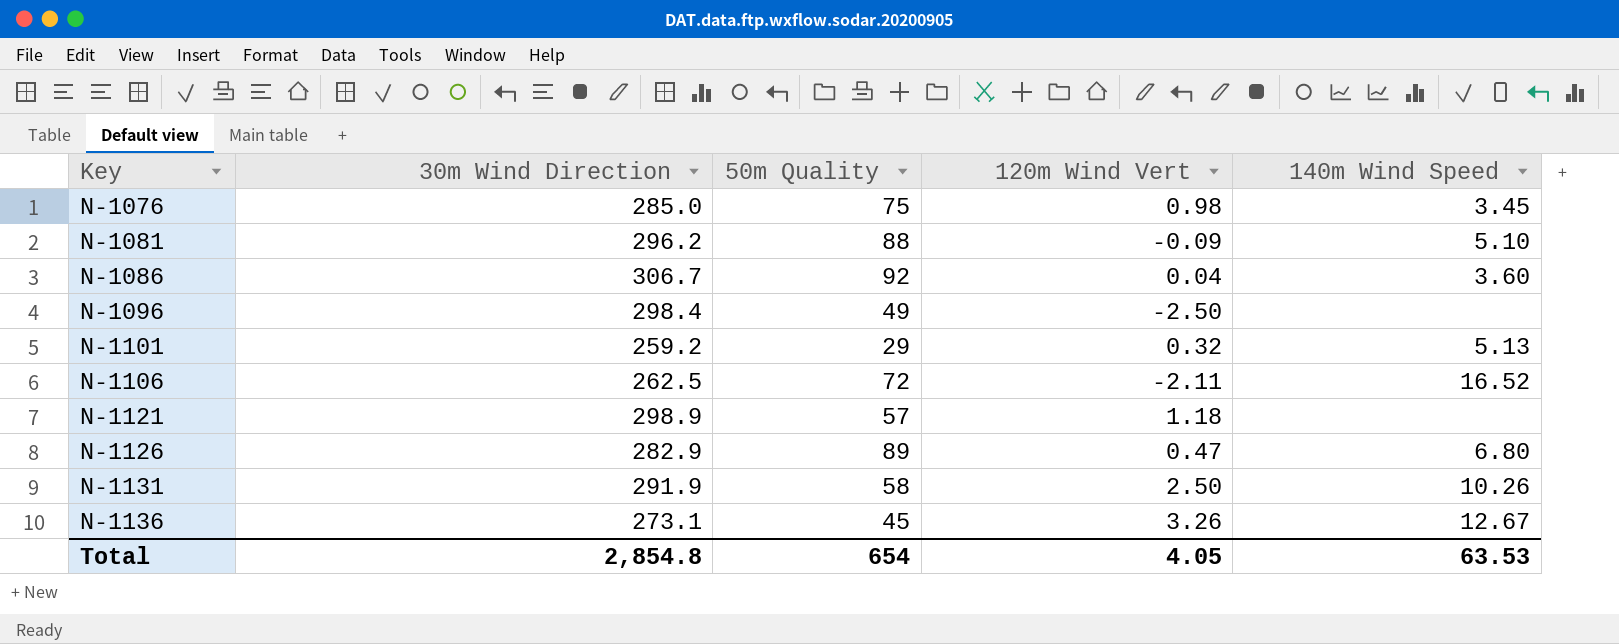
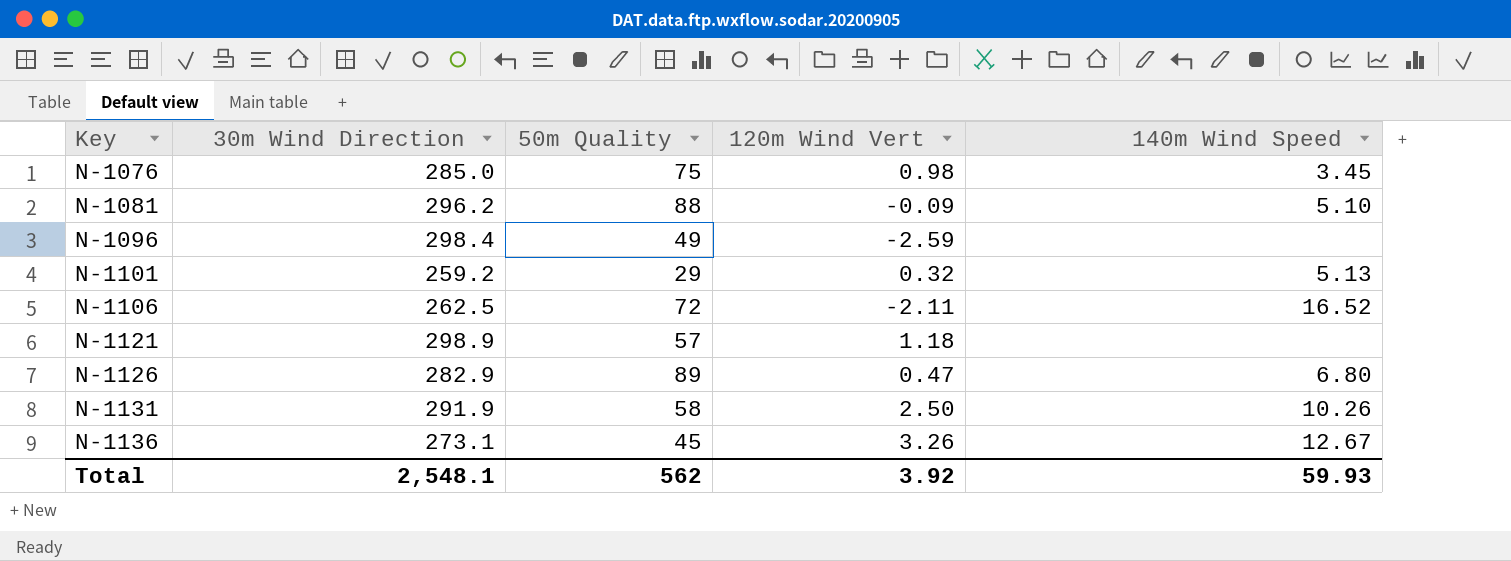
row N-1086: 306.7 | 92 | 0.04 | 3.60 -> none
N-1096 | 120m Wind Vert: -2.50 -> -2.59
Total | 30m Wind Direction: 2,854.8 -> 2,548.1
Total | 50m Quality: 654 -> 562
Total | 120m Wind Vert: 4.05 -> 3.92
Total | 140m Wind Speed: 63.53 -> 59.93

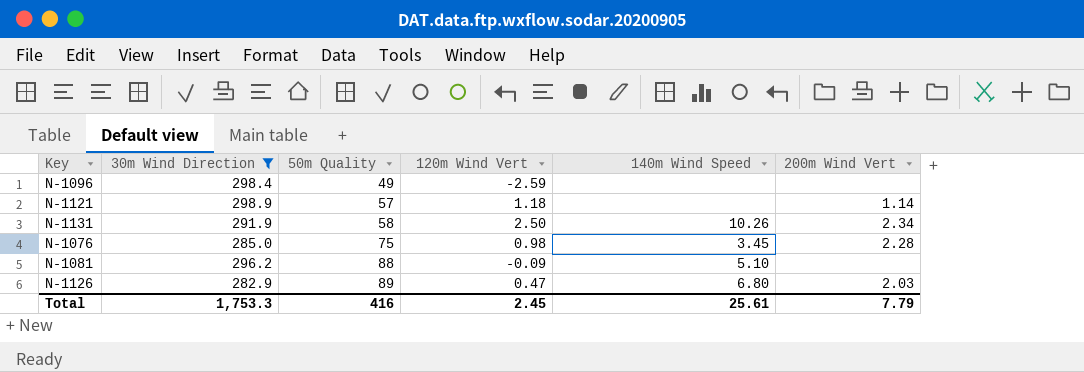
filter: none -> 30m Wind Direction >= 282.9
row order: Key ascending -> 50m Quality ascending
column 200m Wind Vert | position: none -> 6
Total | 30m Wind Direction: 2,548.1 -> 1,753.3
Total | 50m Quality: 562 -> 416
Total | 120m Wind Vert: 3.92 -> 2.45
Total | 140m Wind Speed: 59.93 -> 25.61

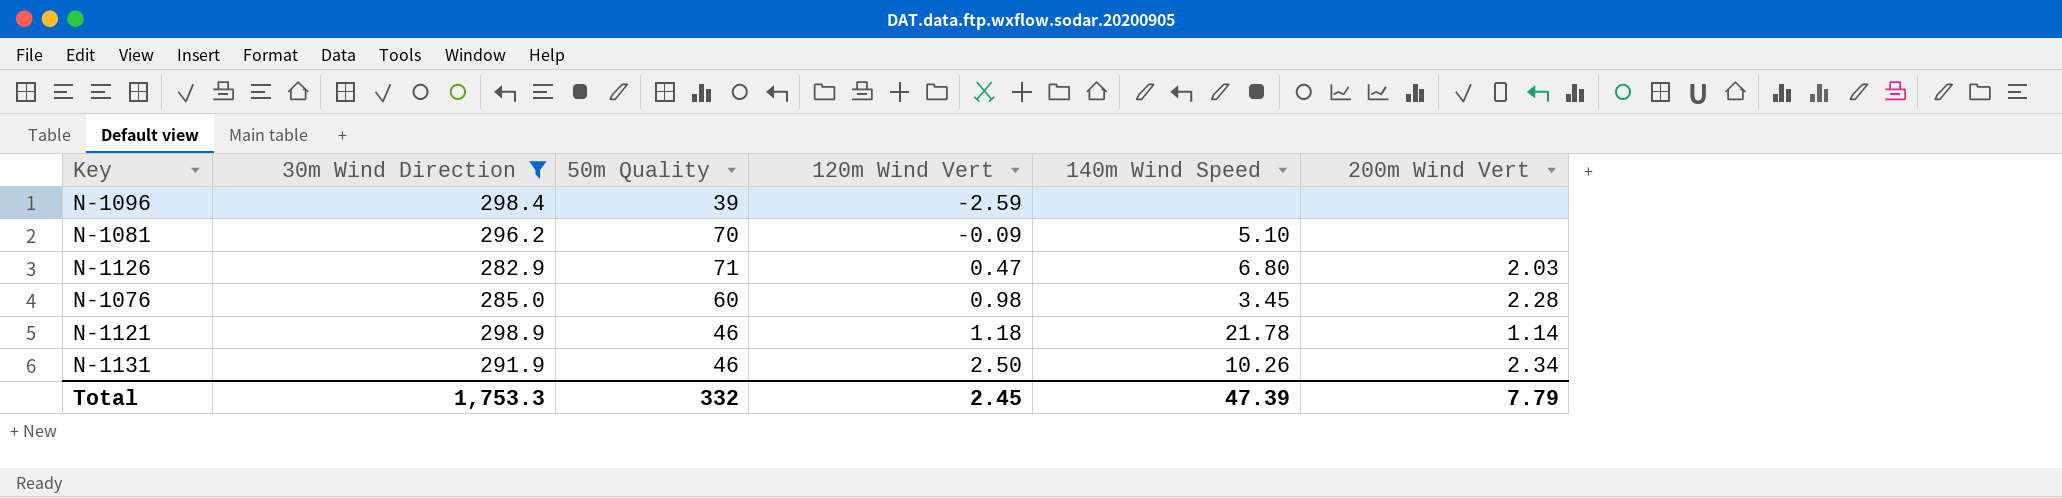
row order: 50m Quality ascending -> 120m Wind Vert ascending
N-1096 | 50m Quality: 49 -> 39
N-1081 | 50m Quality: 88 -> 70
N-1126 | 50m Quality: 89 -> 71
N-1076 | 50m Quality: 75 -> 60
N-1121 | 50m Quality: 57 -> 46
N-1121 | 140m Wind Speed: none -> 21.78
N-1131 | 50m Quality: 58 -> 46
Total | 50m Quality: 416 -> 332
Total | 140m Wind Speed: 25.61 -> 47.39

